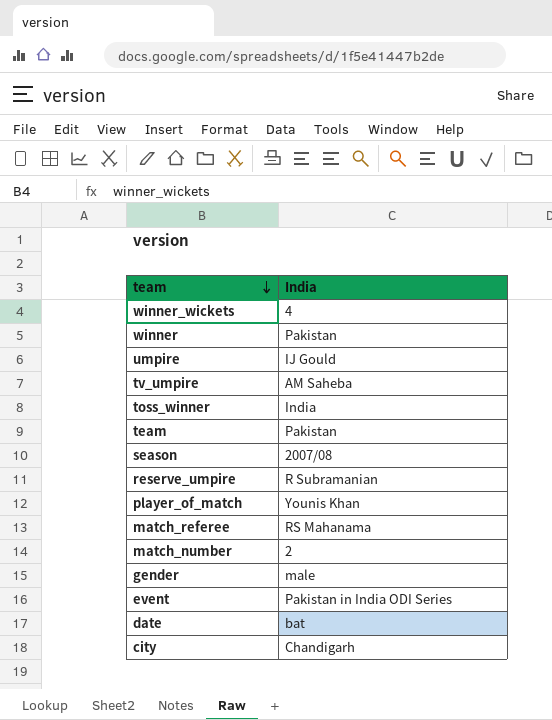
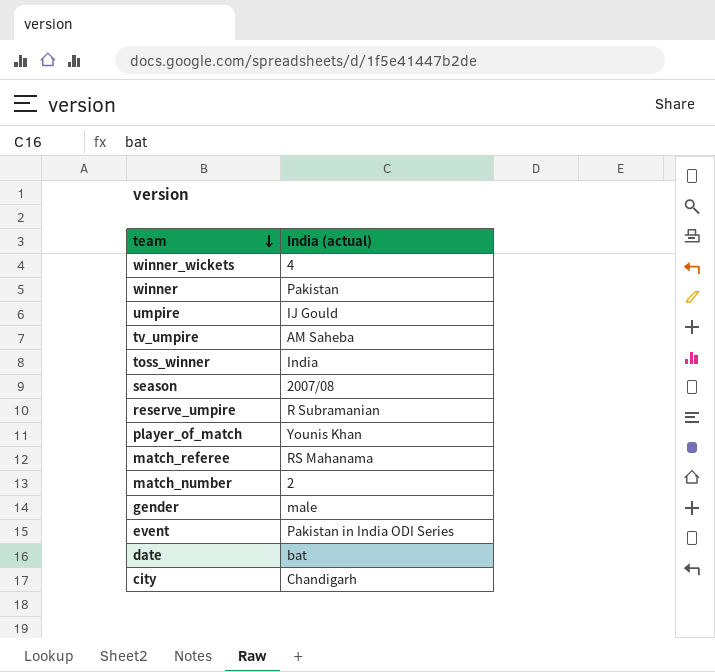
column name: India -> India (actual)
row team: Pakistan -> none

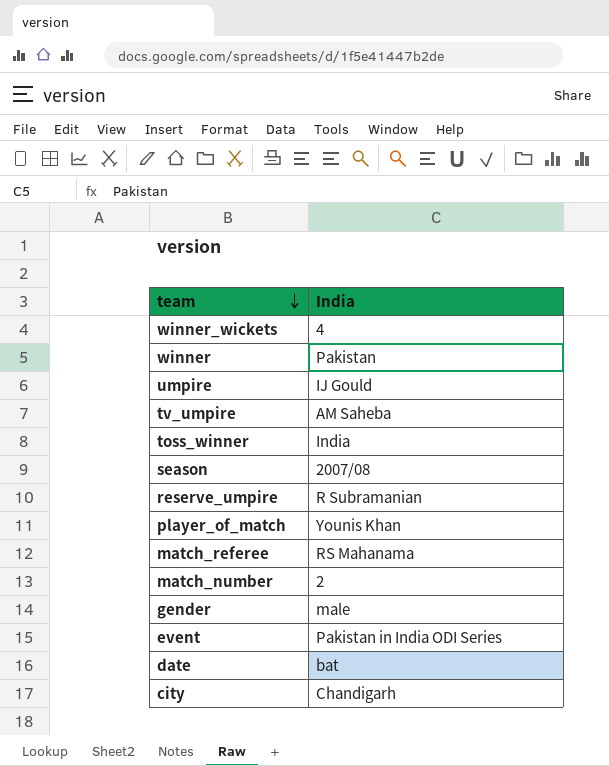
column name: India (actual) -> India

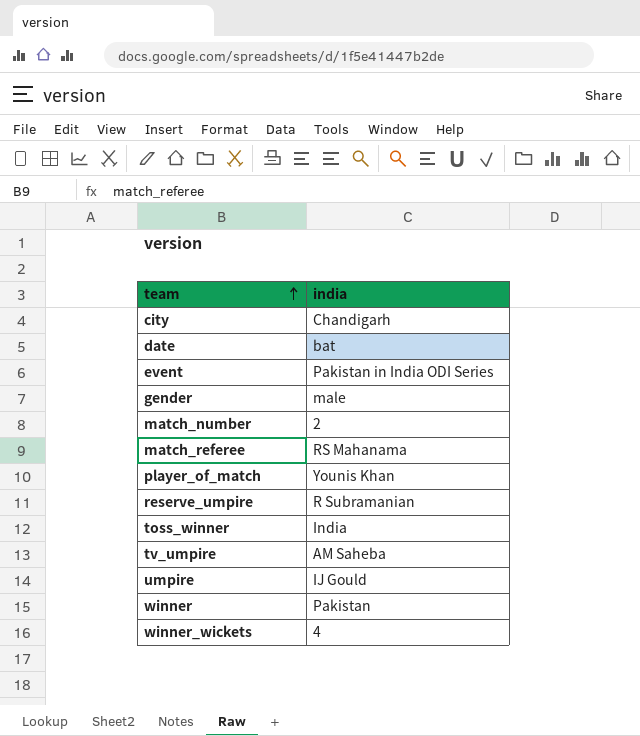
row order: team descending -> team ascending
column name: India -> india
row season: 2007/08 -> none

